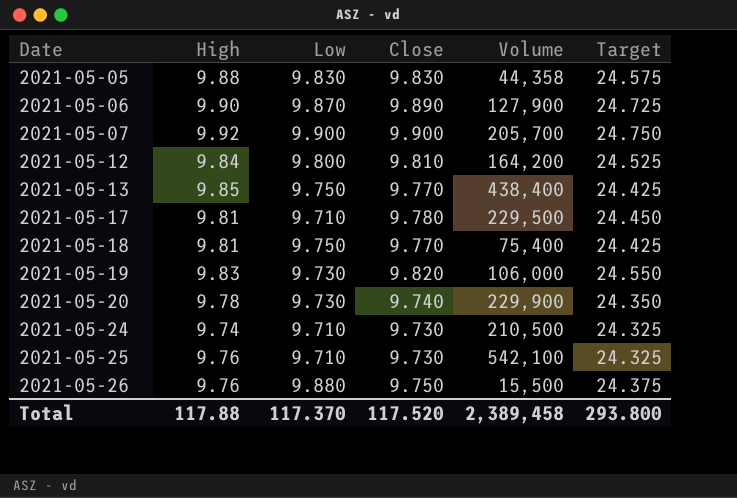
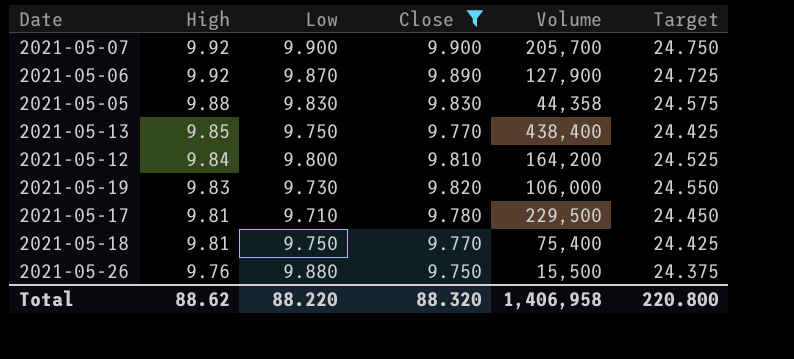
filter: none -> Close >= 9.750
row order: Date ascending -> High descending
2021-05-06 | High: 9.90 -> 9.92
Total | High: 117.88 -> 88.62
Total | Low: 117.370 -> 88.220
Total | Close: 117.520 -> 88.320
Total | Volume: 2,389,458 -> 1,406,958
Total | Target: 293.800 -> 220.800

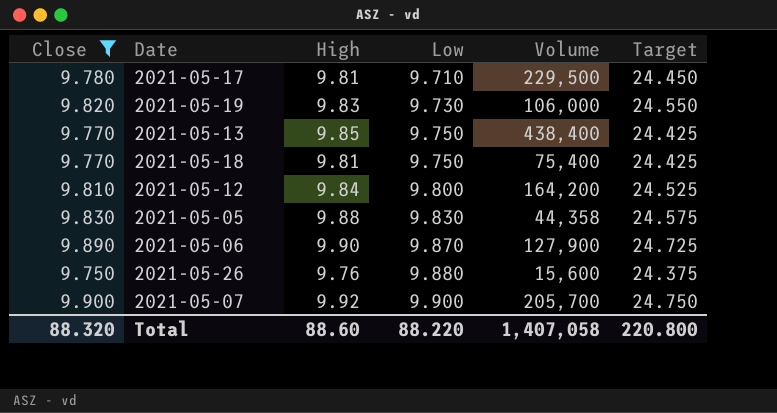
row order: High descending -> Low ascending
column Close | position: 4 -> 1
2021-05-06 | High: 9.92 -> 9.90
2021-05-26 | Volume: 15,500 -> 15,600
Total | High: 88.62 -> 88.60
Total | Volume: 1,406,958 -> 1,407,058

